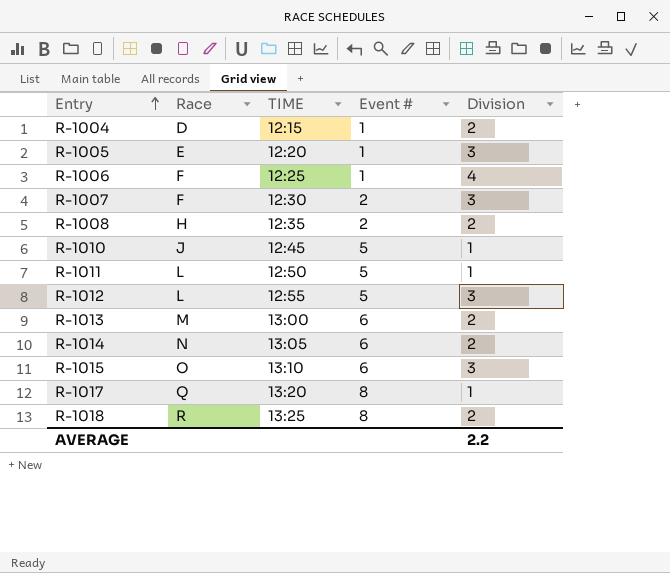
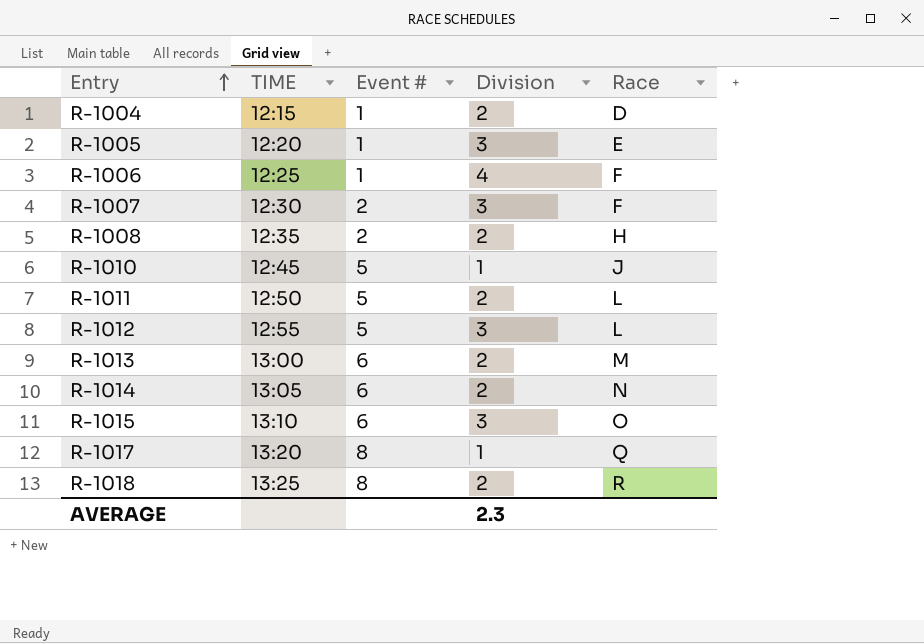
column Race | position: 2 -> 5
R-1011 | Division: 1 -> 2
AVERAGE | Division: 2.2 -> 2.3

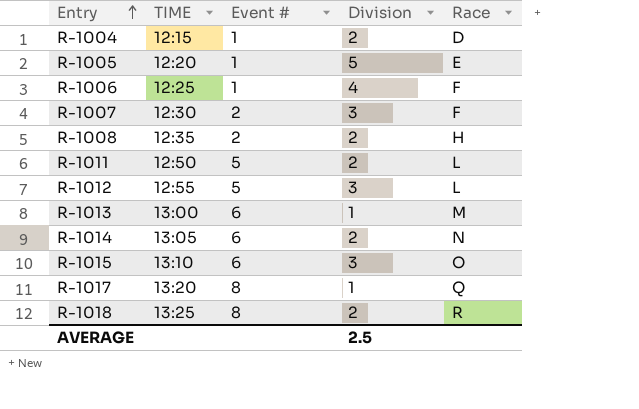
row R-1010: 12:45 | 5 | 1 | J -> none
R-1005 | Division: 3 -> 5
R-1013 | Division: 2 -> 1
AVERAGE | Division: 2.3 -> 2.5

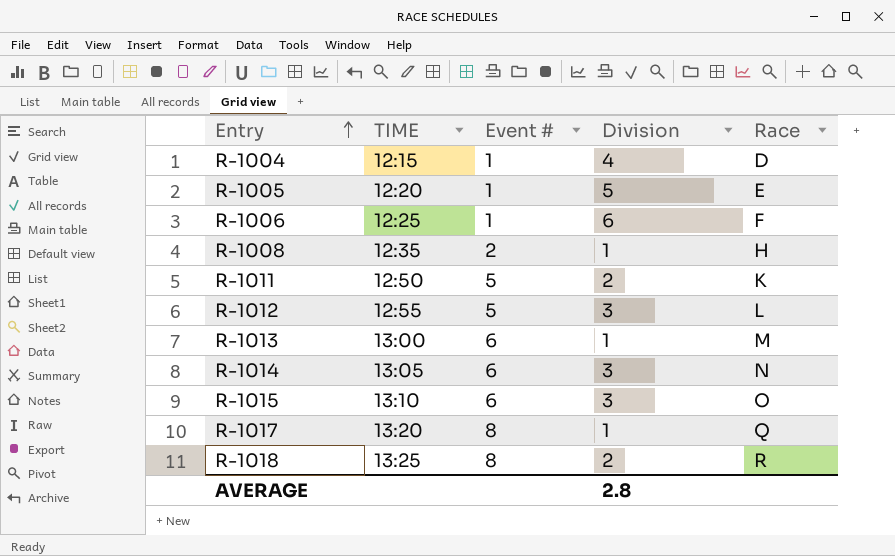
row R-1007: 12:30 | 2 | 3 | F -> none
R-1004 | Division: 2 -> 4
R-1006 | Division: 4 -> 6
R-1008 | Division: 2 -> 1
R-1011 | Race: L -> K
R-1014 | Division: 2 -> 3
AVERAGE | Division: 2.5 -> 2.8

